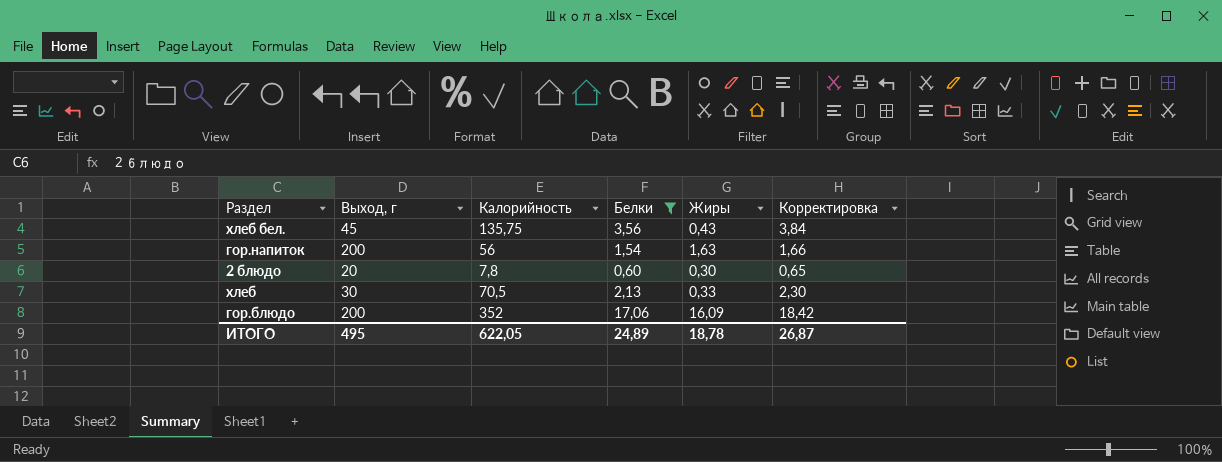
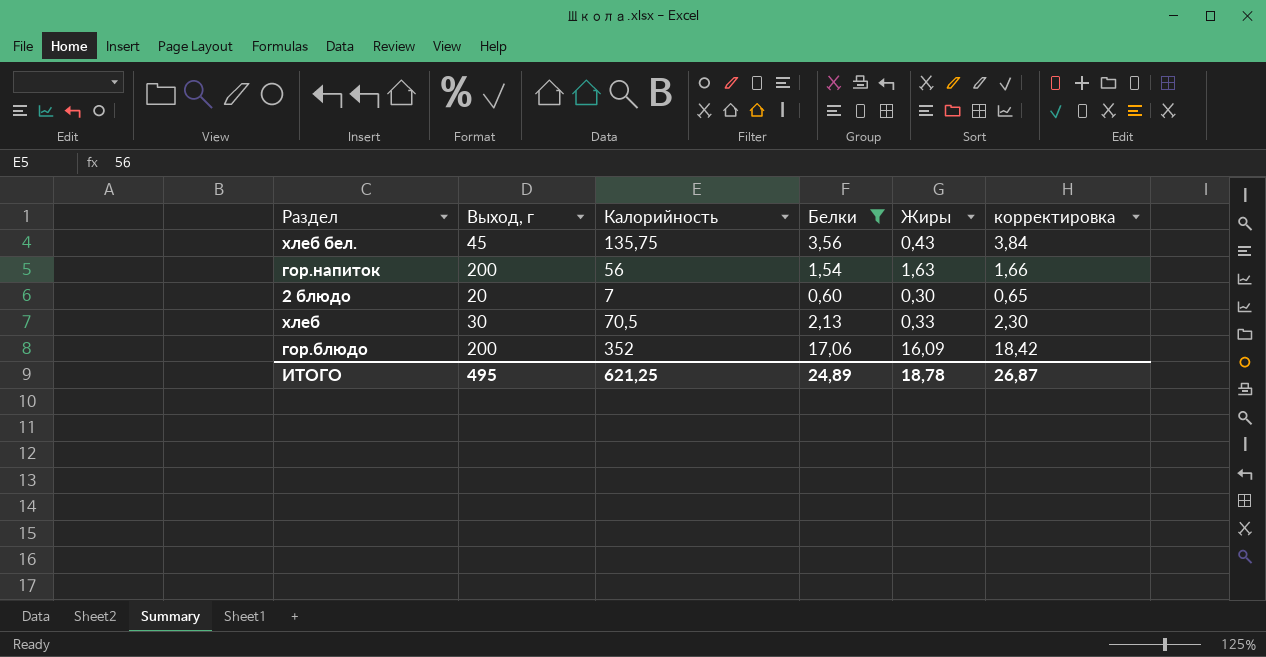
column name: Корректировка -> корректировка
2 блюдо | Калорийность: 7,8 -> 7
ИТОГО | Калорийность: 622,05 -> 621,25

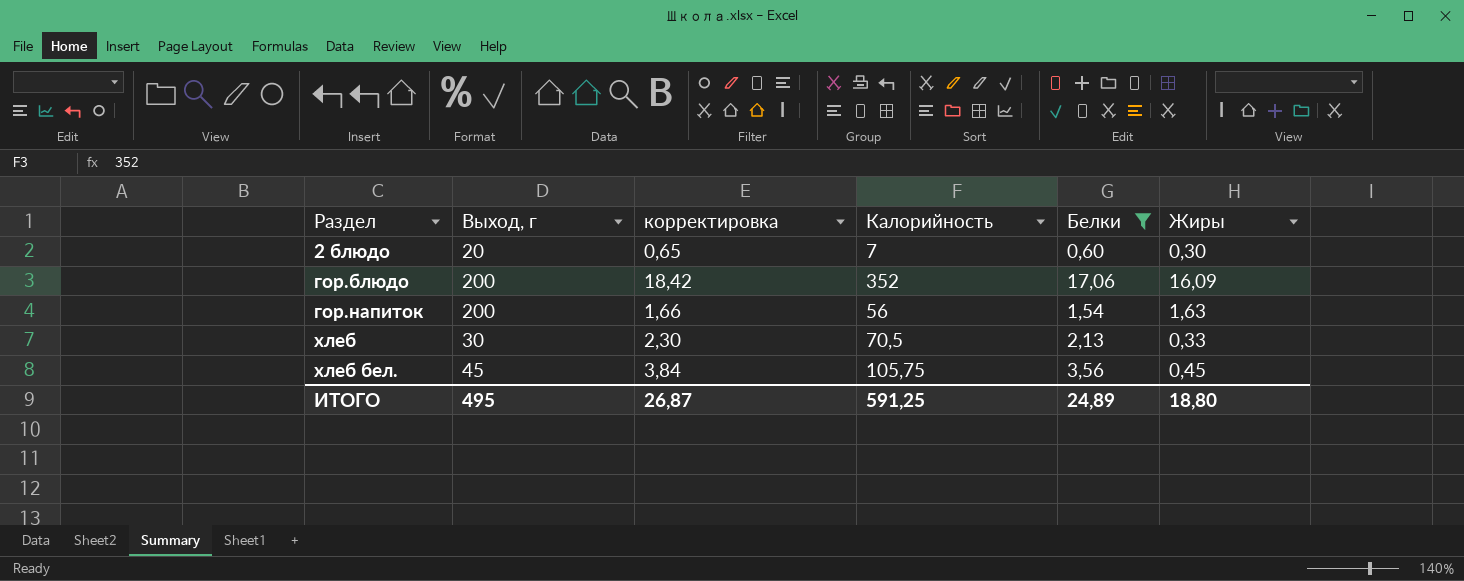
row order: none -> Раздел ascending
column корректировка | position: 6 -> 3
хлеб бел. | Калорийность: 135,75 -> 105,75
хлеб бел. | Жиры: 0,43 -> 0,45
ИТОГО | Калорийность: 621,25 -> 591,25
ИТОГО | Жиры: 18,78 -> 18,80

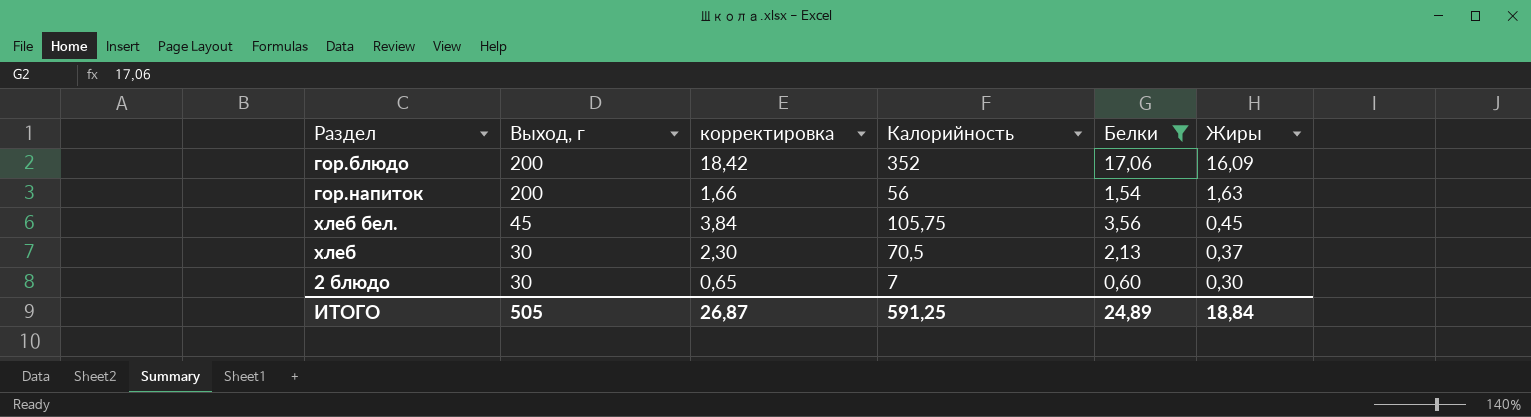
row order: Раздел ascending -> Выход, г descending
хлеб | Жиры: 0,33 -> 0,37
2 блюдо | Выход, г: 20 -> 30
ИТОГО | Выход, г: 495 -> 505
ИТОГО | Жиры: 18,80 -> 18,84

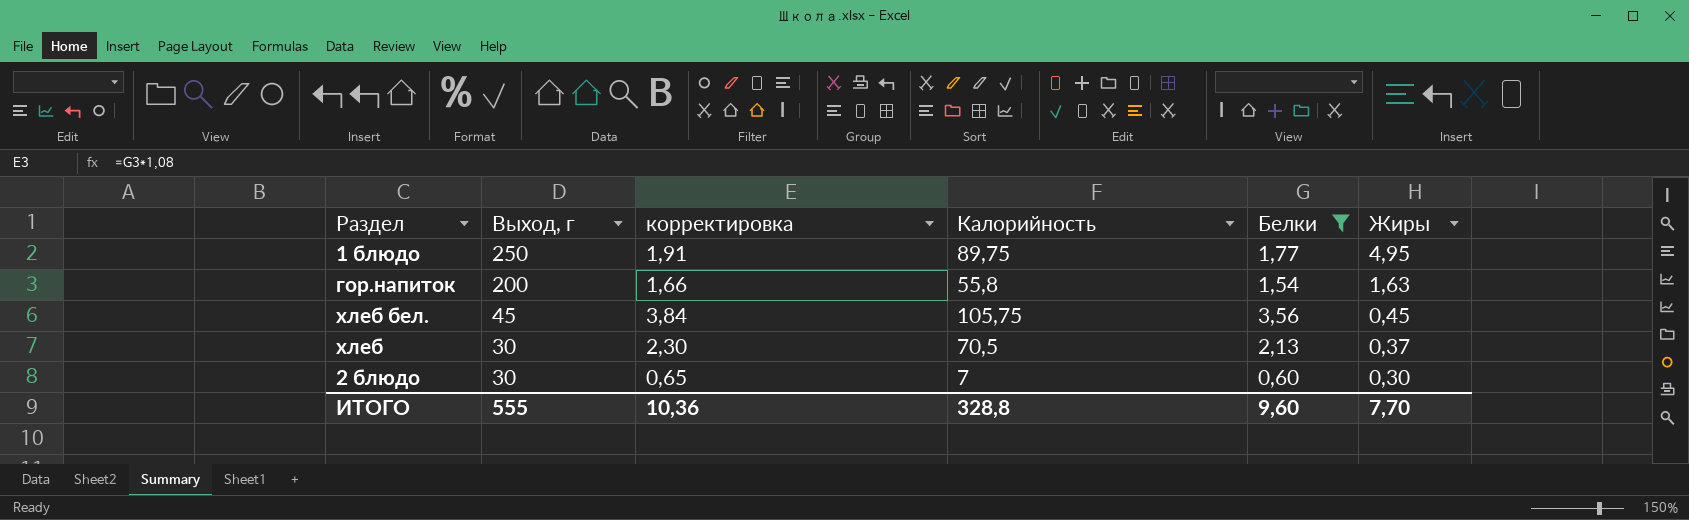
row гор.блюдо: 200 | 18,42 | 352 | 17,06 | 16,09 -> none
row 1 блюдо: none -> 250 | 1,91 | 89,75 | 1,77 | 4,95
гор.напиток | Калорийность: 56 -> 55,8
ИТОГО | Выход, г: 505 -> 555
ИТОГО | корректировка: 26,87 -> 10,36
ИТОГО | Калорийность: 591,25 -> 328,8
ИТОГО | Белки: 24,89 -> 9,60
ИТОГО | Жиры: 18,84 -> 7,70

